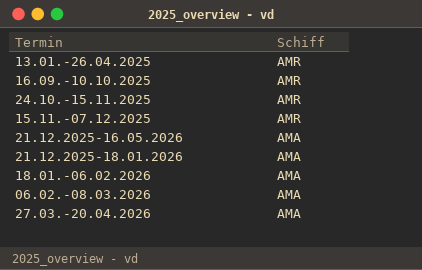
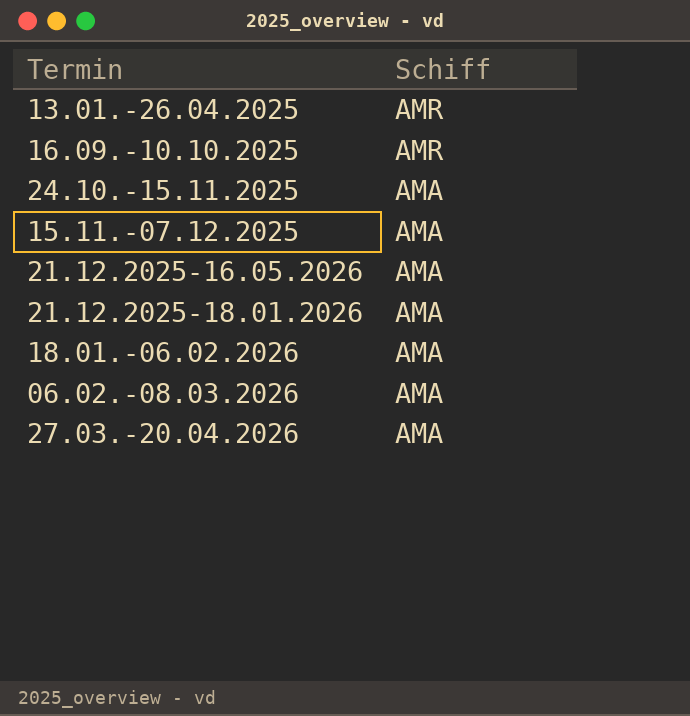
24.10.-15.11.2025 | Schiff: AMR -> AMA
15.11.-07.12.2025 | Schiff: AMR -> AMA

